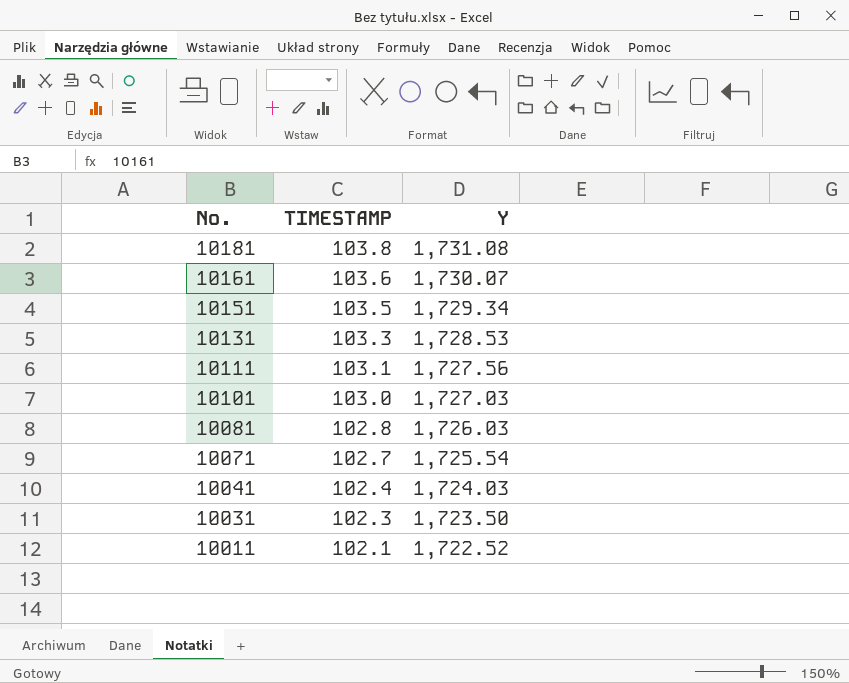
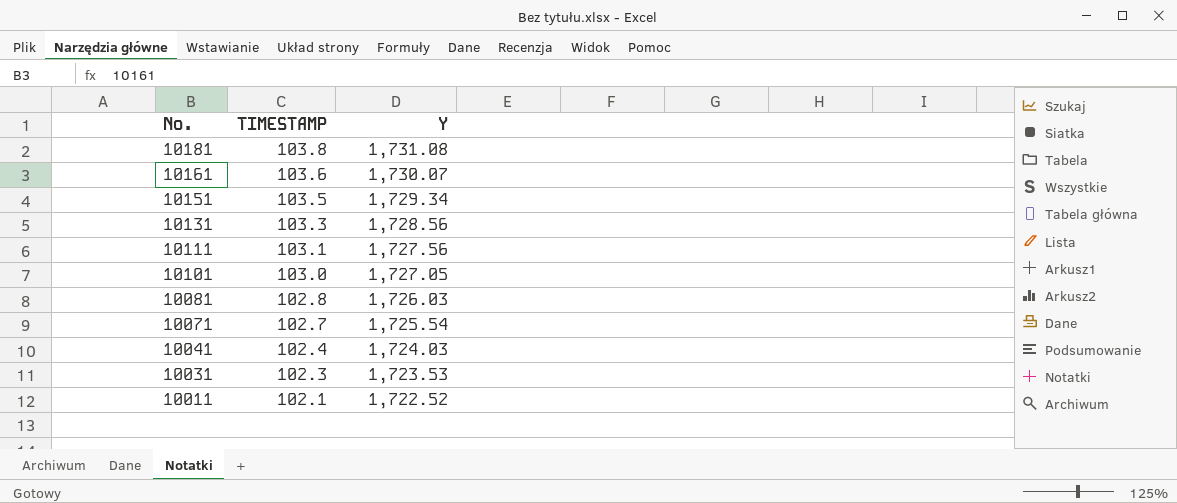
10131 | Y: 1,728.53 -> 1,728.56
10101 | Y: 1,727.03 -> 1,727.05
10031 | Y: 1,723.50 -> 1,723.53

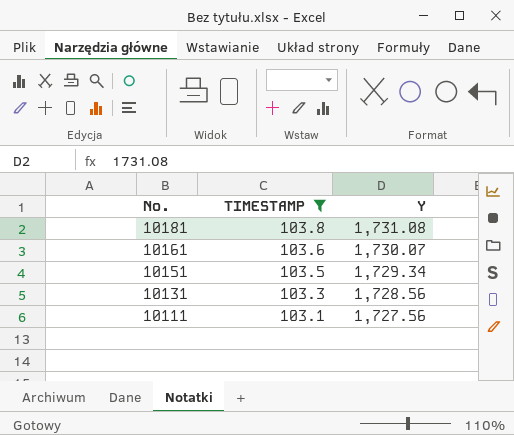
filter: none -> TIMESTAMP >= 103.1

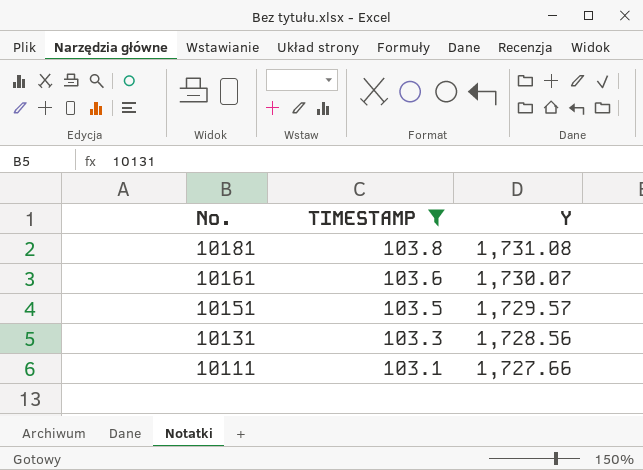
10151 | Y: 1,729.34 -> 1,729.57
10111 | Y: 1,727.56 -> 1,727.66

